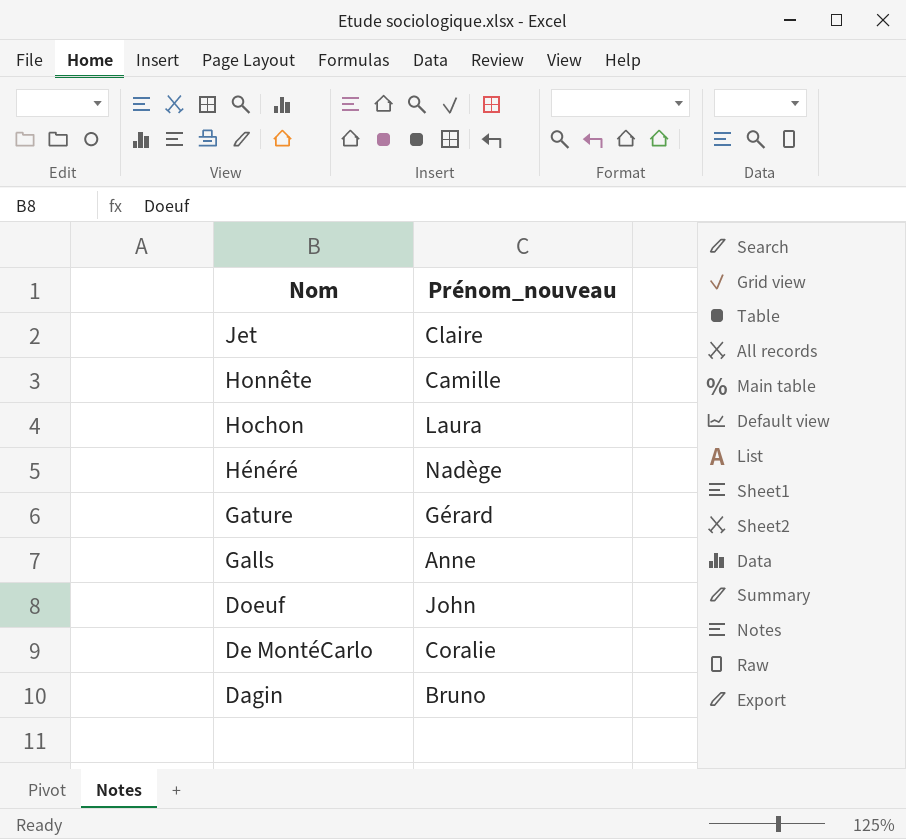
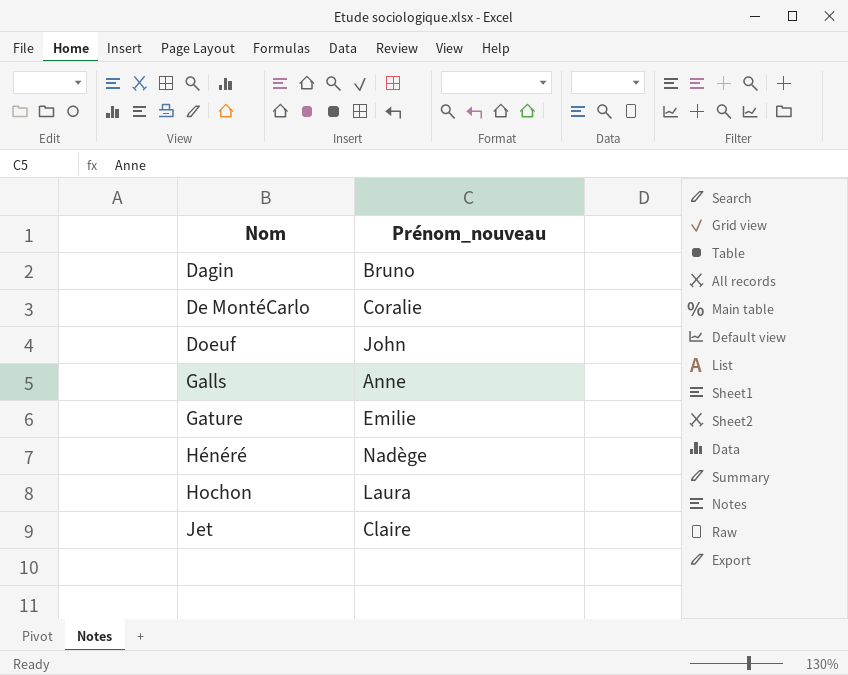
row order: Nom descending -> Nom ascending
row Honnête: Camille -> none
Gature | Prénom_nouveau: Gérard -> Emilie

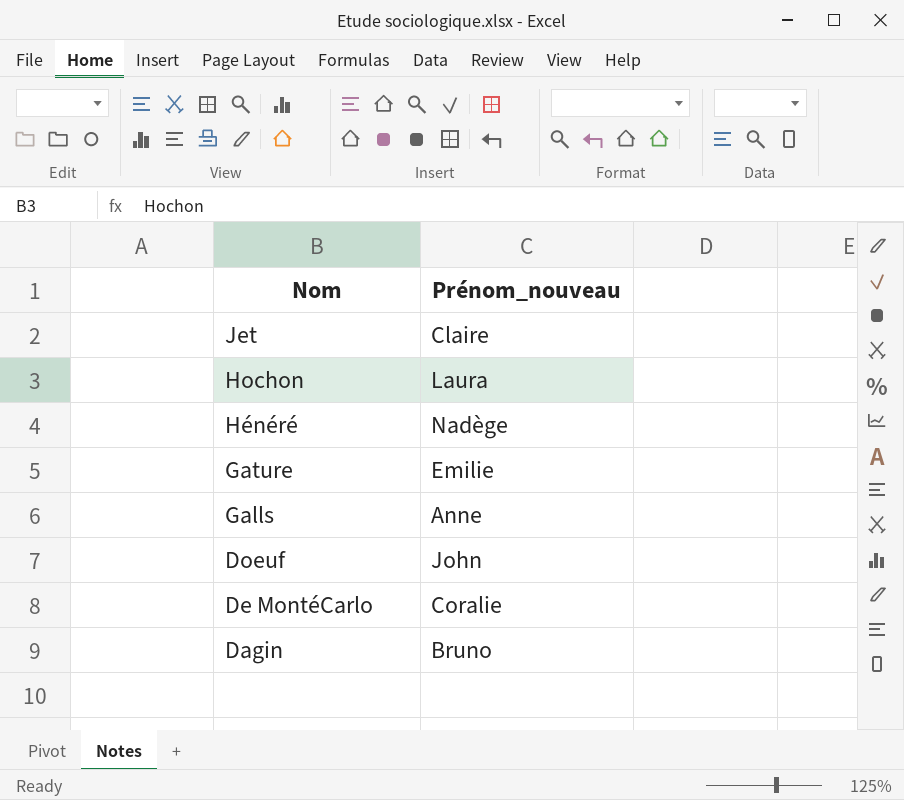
row order: Nom ascending -> Nom descending

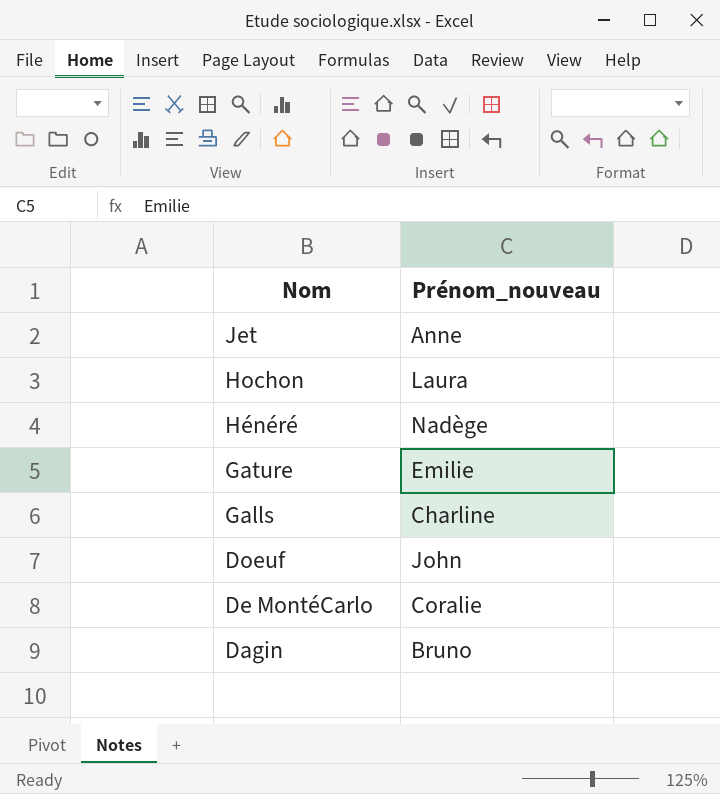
Jet | Prénom_nouveau: Claire -> Anne
Galls | Prénom_nouveau: Anne -> Charline

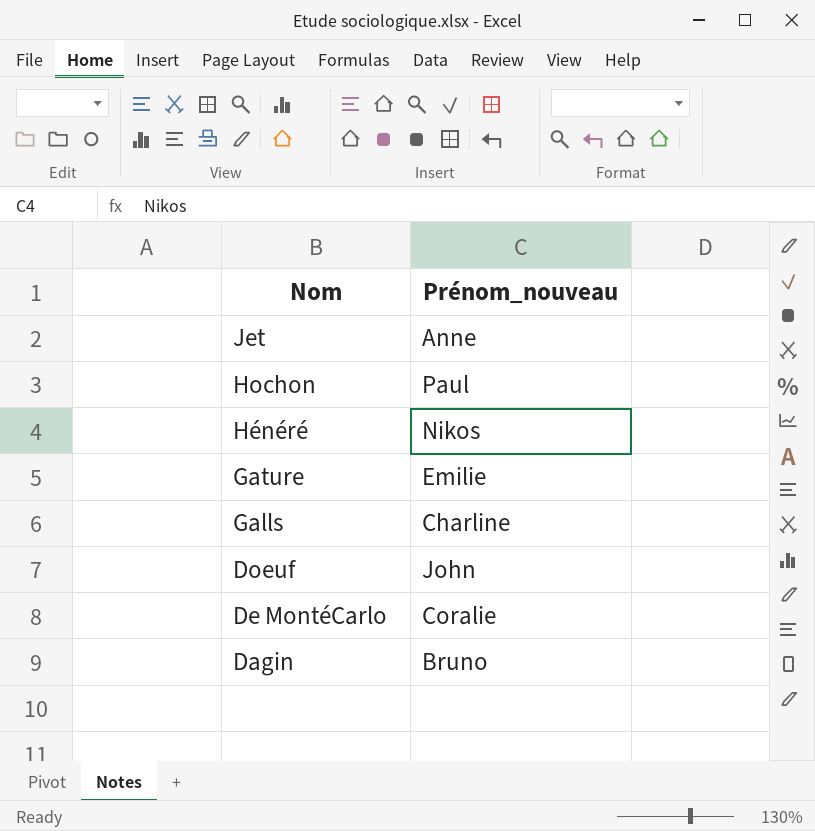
Hochon | Prénom_nouveau: Laura -> Paul
Hénéré | Prénom_nouveau: Nadège -> Nikos

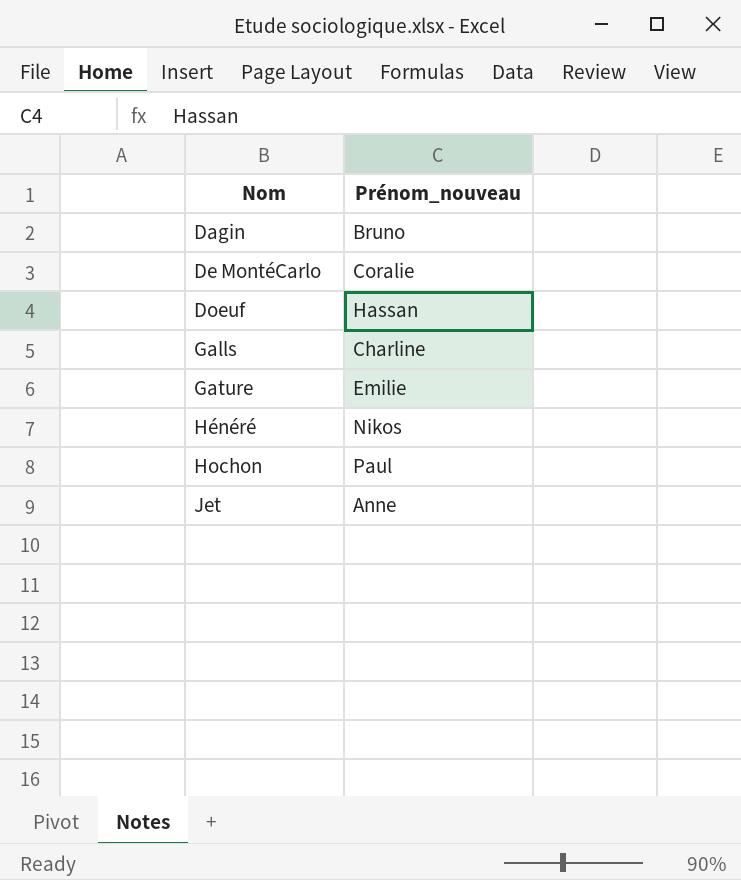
row order: Nom descending -> Nom ascending
Doeuf | Prénom_nouveau: John -> Hassan

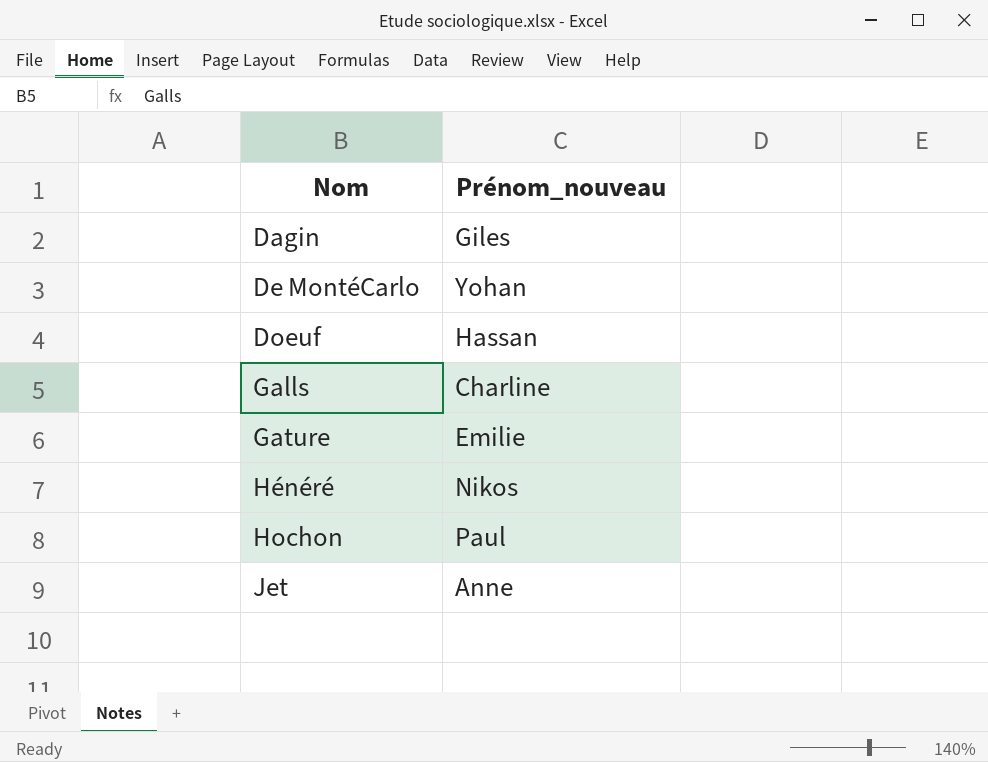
Dagin | Prénom_nouveau: Bruno -> Giles
De MontéCarlo | Prénom_nouveau: Coralie -> Yohan

